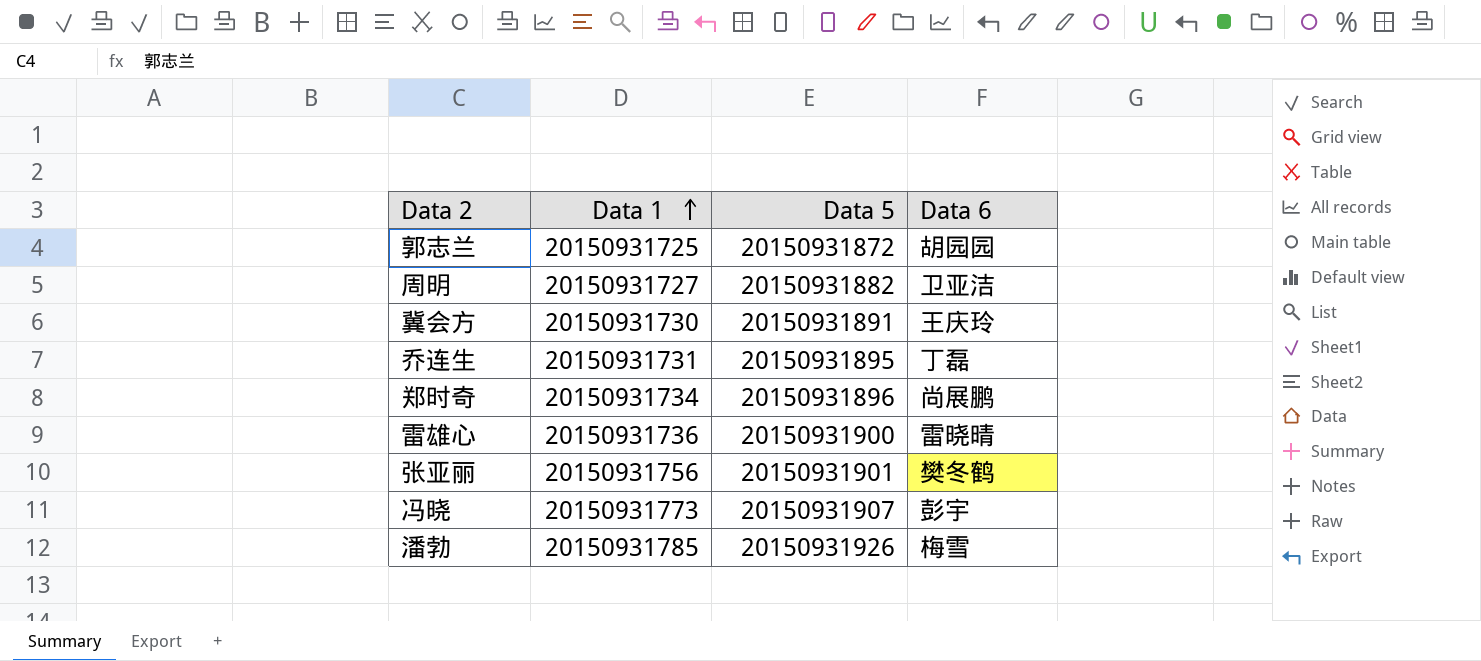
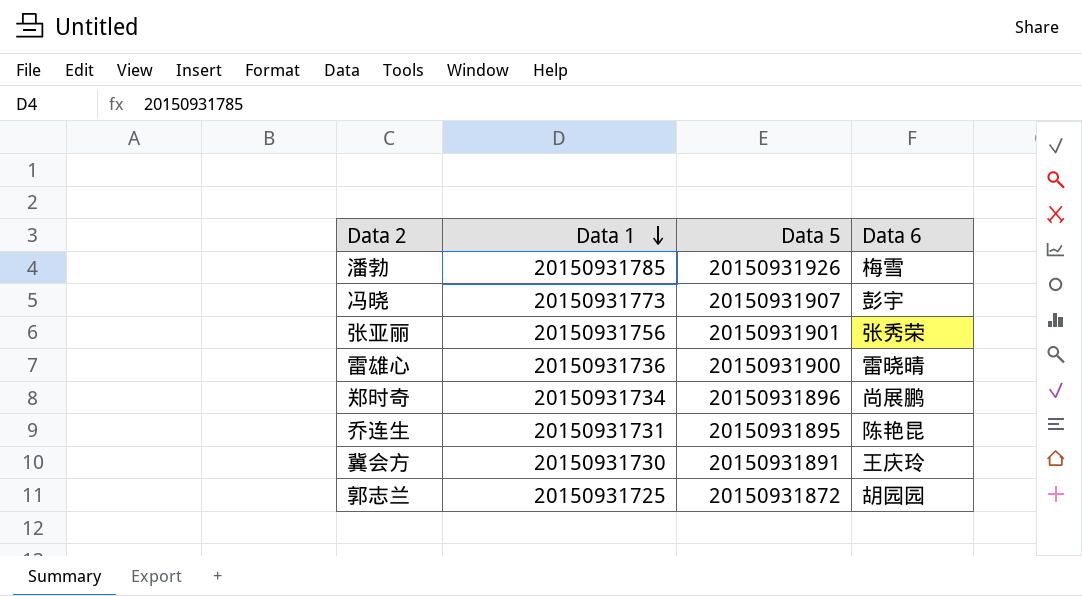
row order: Data 1 ascending -> Data 1 descending
row 周明: 20150931727 | 20150931882 | 卫亚洁 -> none
张亚丽 | Data 6: 樊冬鹤 -> 张秀荣
乔连生 | Data 6: 丁磊 -> 陈艳昆

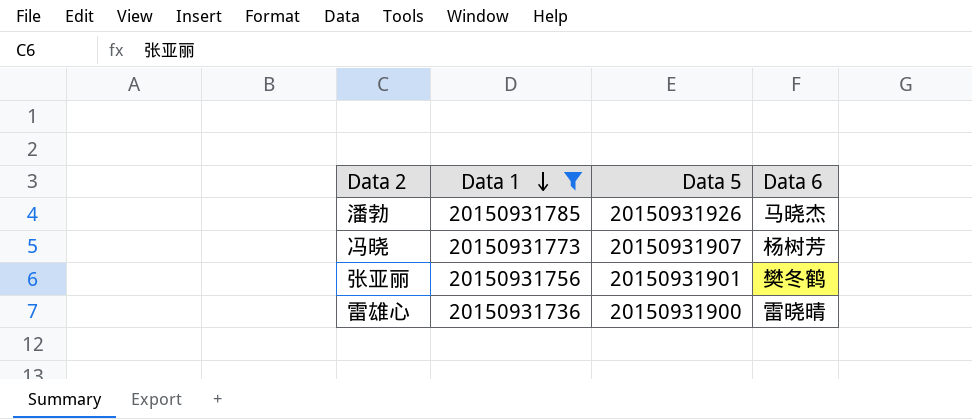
filter: none -> Data 1 >= 20150931736
潘勃 | Data 6: 梅雪 -> 马晓杰
冯晓 | Data 6: 彭宇 -> 杨树芳
张亚丽 | Data 6: 张秀荣 -> 樊冬鹤

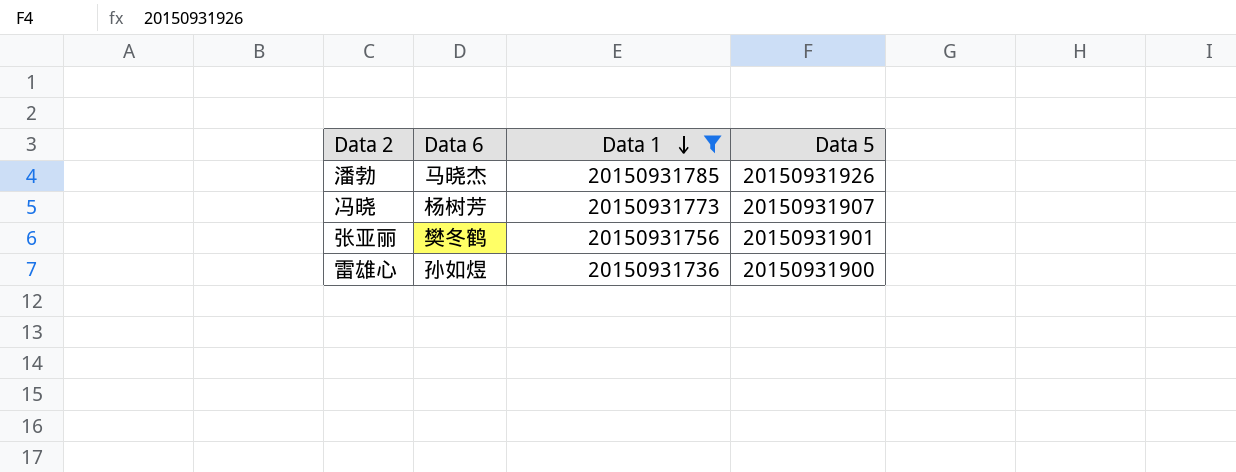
column Data 6 | position: 4 -> 2
雷雄心 | Data 6: 雷晓晴 -> 孙如煜

